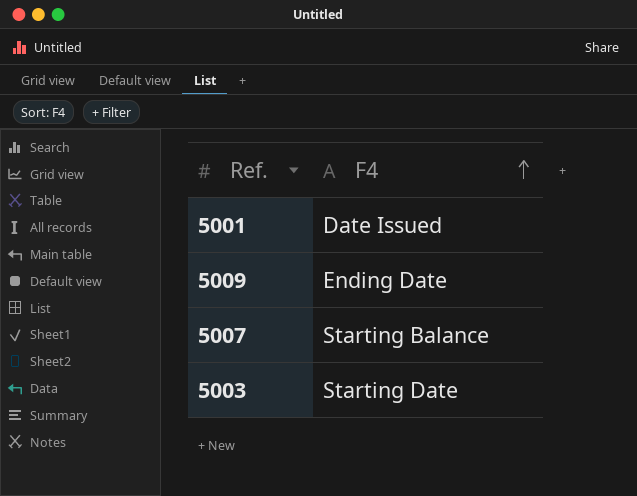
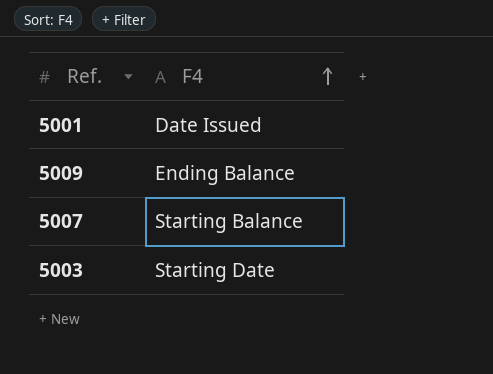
5009 | F4: Ending Date -> Ending Balance

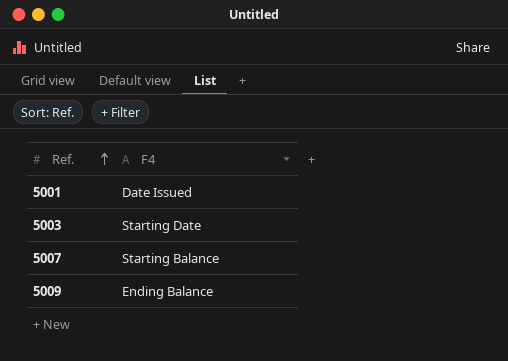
row order: F4 ascending -> Ref. ascending

